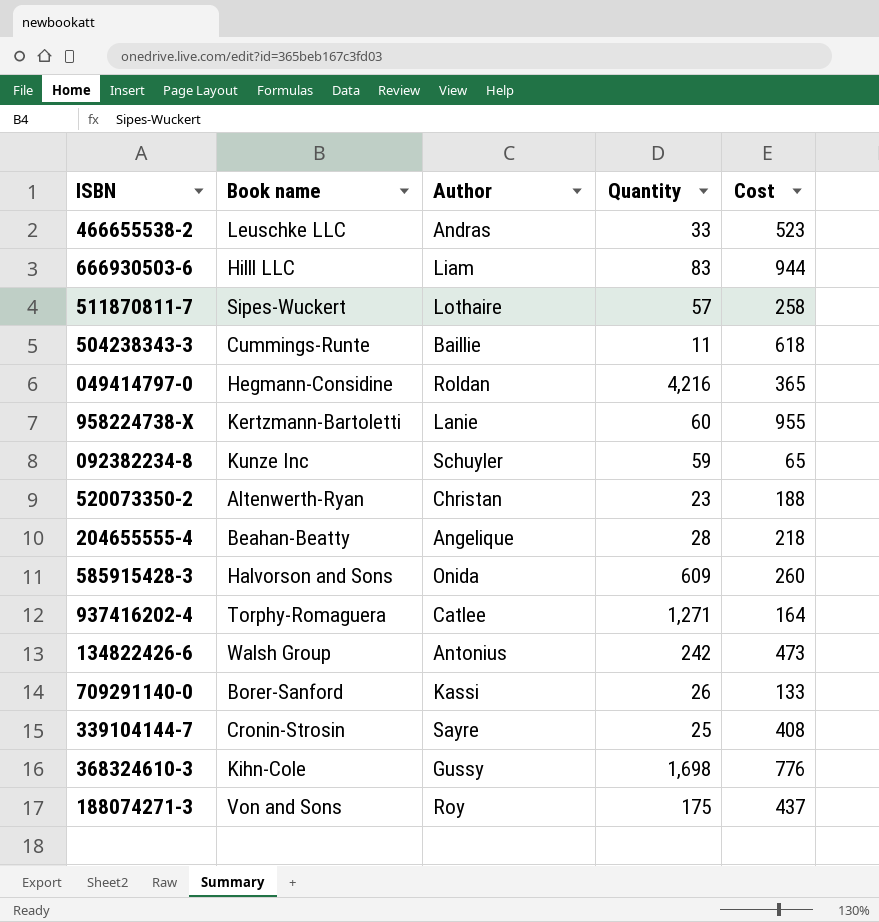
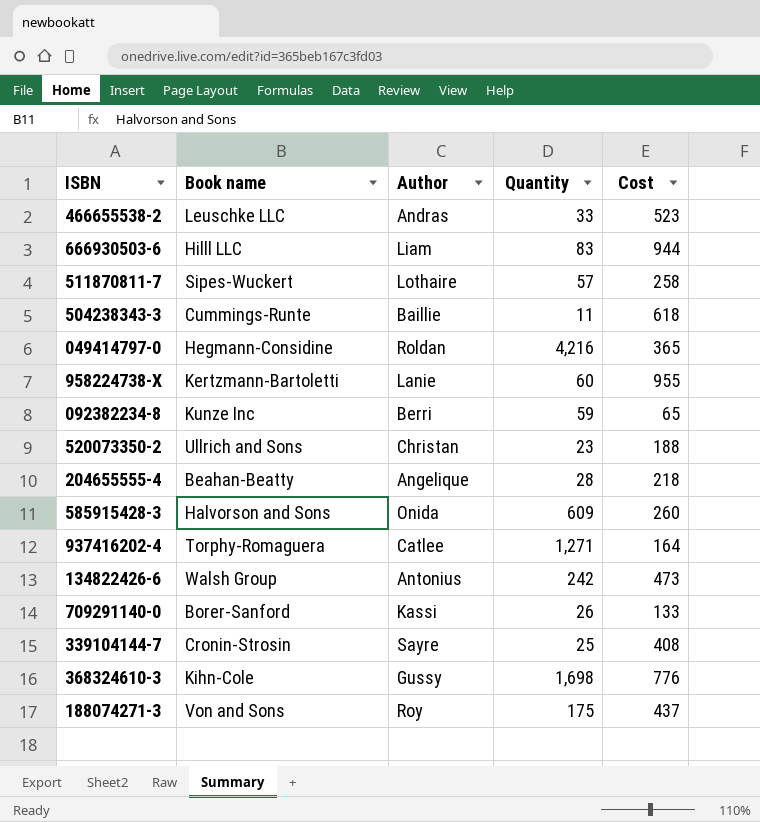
092382234-8 | Author: Schuyler -> Berri
520073350-2 | Book name: Altenwerth-Ryan -> Ullrich and Sons

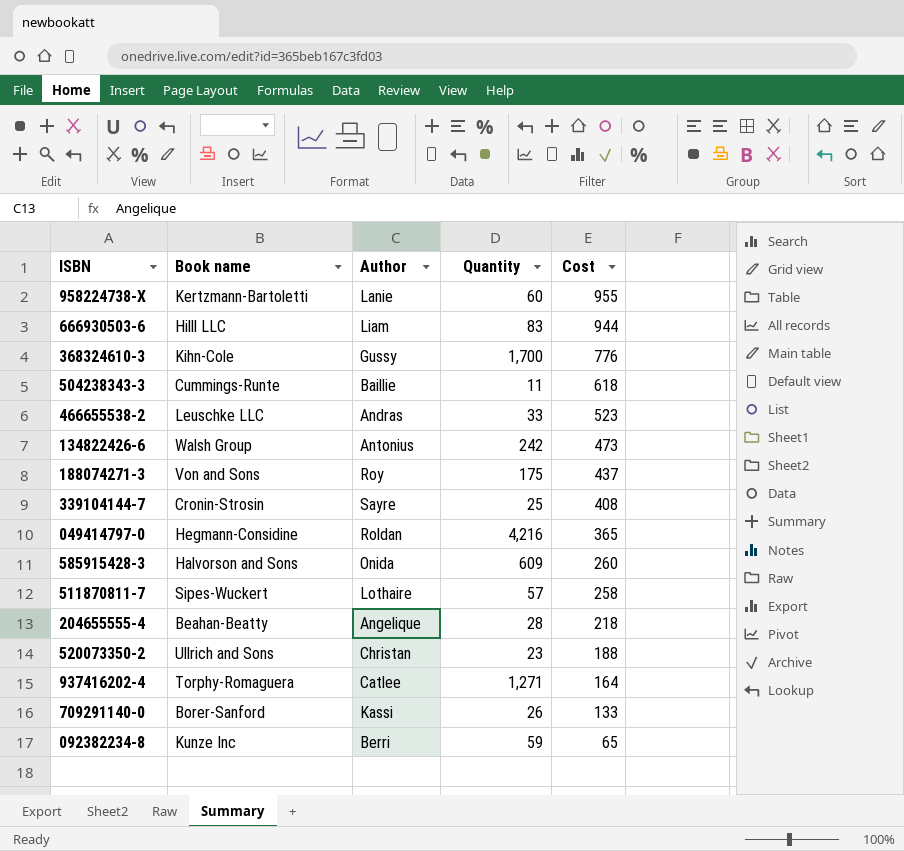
row order: none -> Cost descending
368324610-3 | Quantity: 1,698 -> 1,700

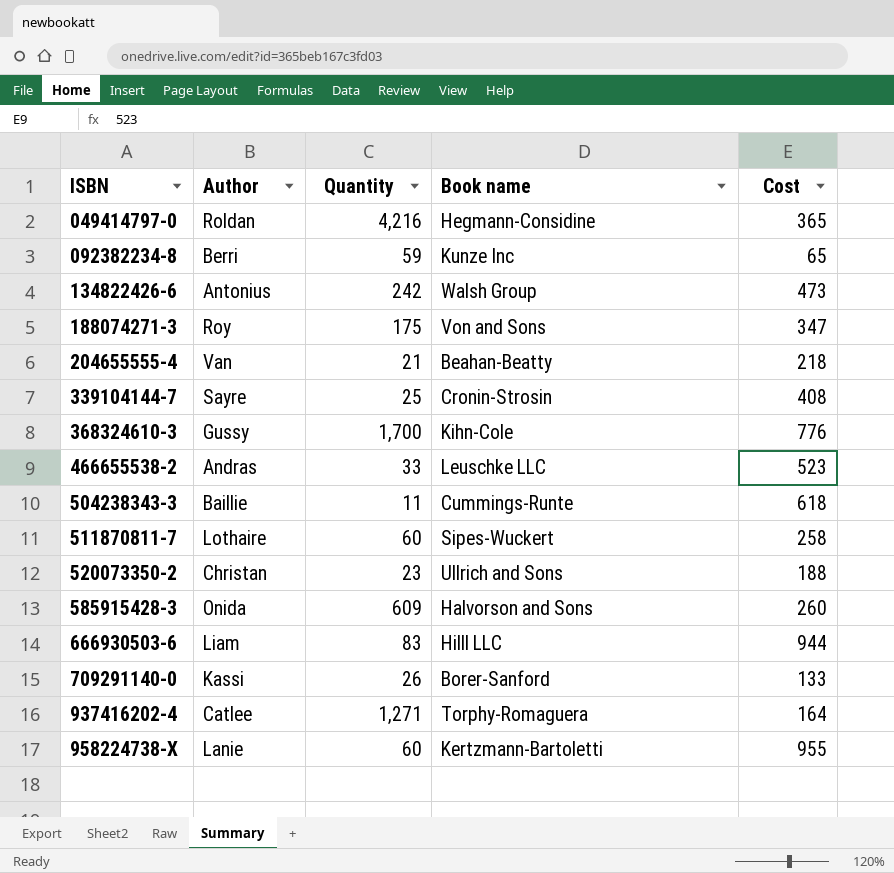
row order: Cost descending -> ISBN ascending
column Book name | position: 2 -> 4
188074271-3 | Cost: 437 -> 347
204655555-4 | Author: Angelique -> Van
204655555-4 | Quantity: 28 -> 21
511870811-7 | Quantity: 57 -> 60

